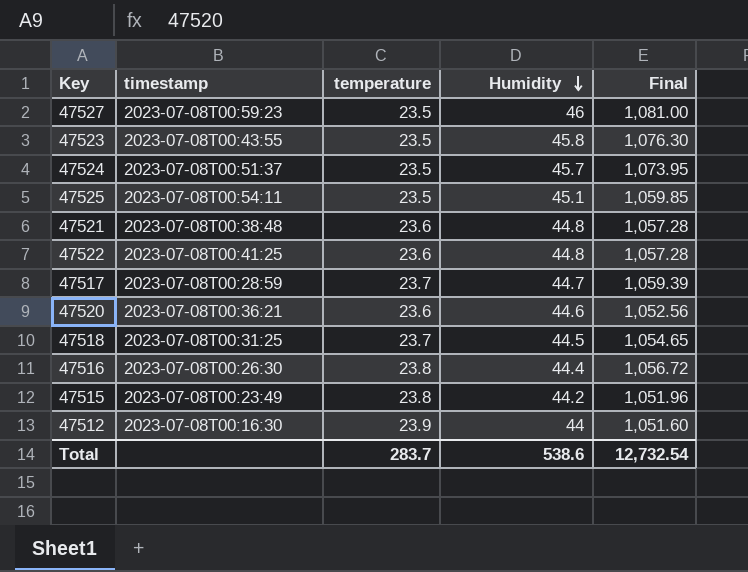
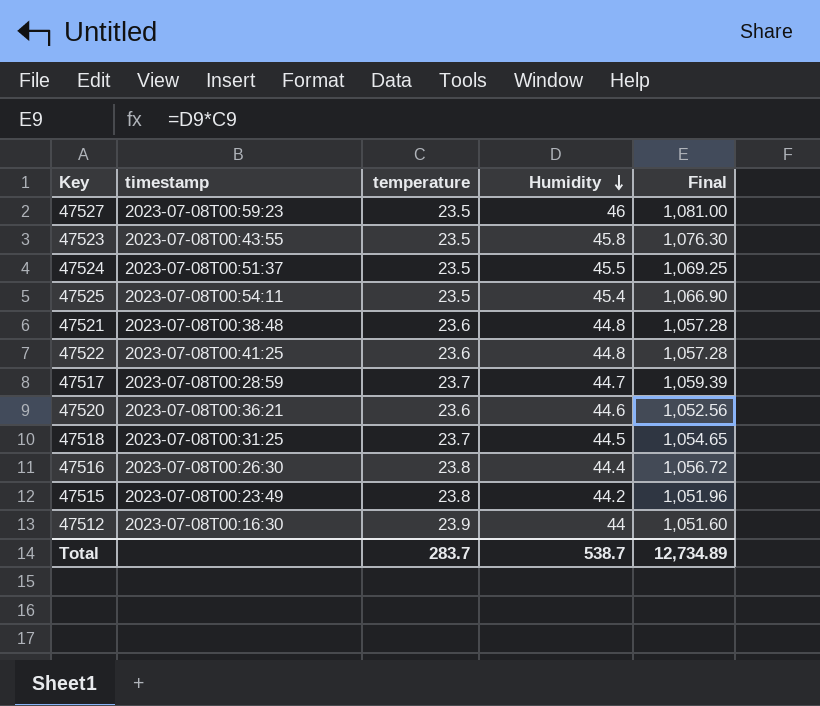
47524 | Humidity: 45.7 -> 45.5
47524 | Final: 1,073.95 -> 1,069.25
47525 | Humidity: 45.1 -> 45.4
47525 | Final: 1,059.85 -> 1,066.90
Total | Humidity: 538.6 -> 538.7
Total | Final: 12,732.54 -> 12,734.89

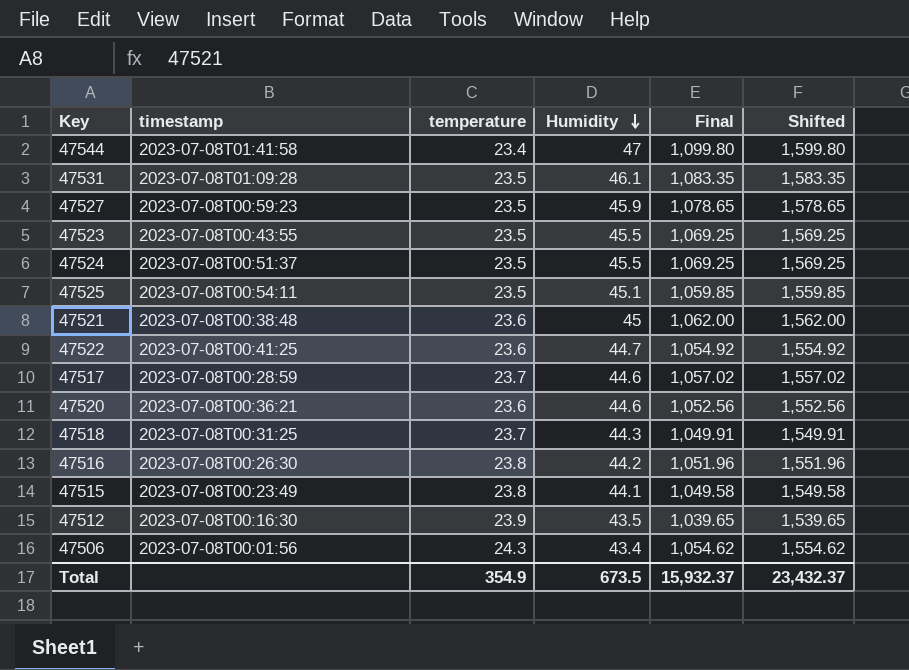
column Shifted | formula: none -> [Final] + 500
row 47544: none -> 2023-07-08T01:41:58 | 23.4 | 47 | 1,099.80 | 1,599.80
row 47531: none -> 2023-07-08T01:09:28 | 23.5 | 46.1 | 1,083.35 | 1,583.35
47527 | Humidity: 46 -> 45.9
47527 | Final: 1,081.00 -> 1,078.65
47523 | Humidity: 45.8 -> 45.5
47523 | Final: 1,076.30 -> 1,069.25
47525 | Humidity: 45.4 -> 45.1
47525 | Final: 1,066.90 -> 1,059.85
47521 | Humidity: 44.8 -> 45
47521 | Final: 1,057.28 -> 1,062.00
47522 | Humidity: 44.8 -> 44.7
47522 | Final: 1,057.28 -> 1,054.92
47517 | Humidity: 44.7 -> 44.6
47517 | Final: 1,059.39 -> 1,057.02
47518 | Humidity: 44.5 -> 44.3
47518 | Final: 1,054.65 -> 1,049.91
47516 | Humidity: 44.4 -> 44.2
47516 | Final: 1,056.72 -> 1,051.96
47515 | Humidity: 44.2 -> 44.1
47515 | Final: 1,051.96 -> 1,049.58
47512 | Humidity: 44 -> 43.5
47512 | Final: 1,051.60 -> 1,039.65
row 47506: none -> 2023-07-08T00:01:56 | 24.3 | 43.4 | 1,054.62 | 1,554.62
Total | temperature: 283.7 -> 354.9
Total | Humidity: 538.7 -> 673.5
Total | Final: 12,734.89 -> 15,932.37

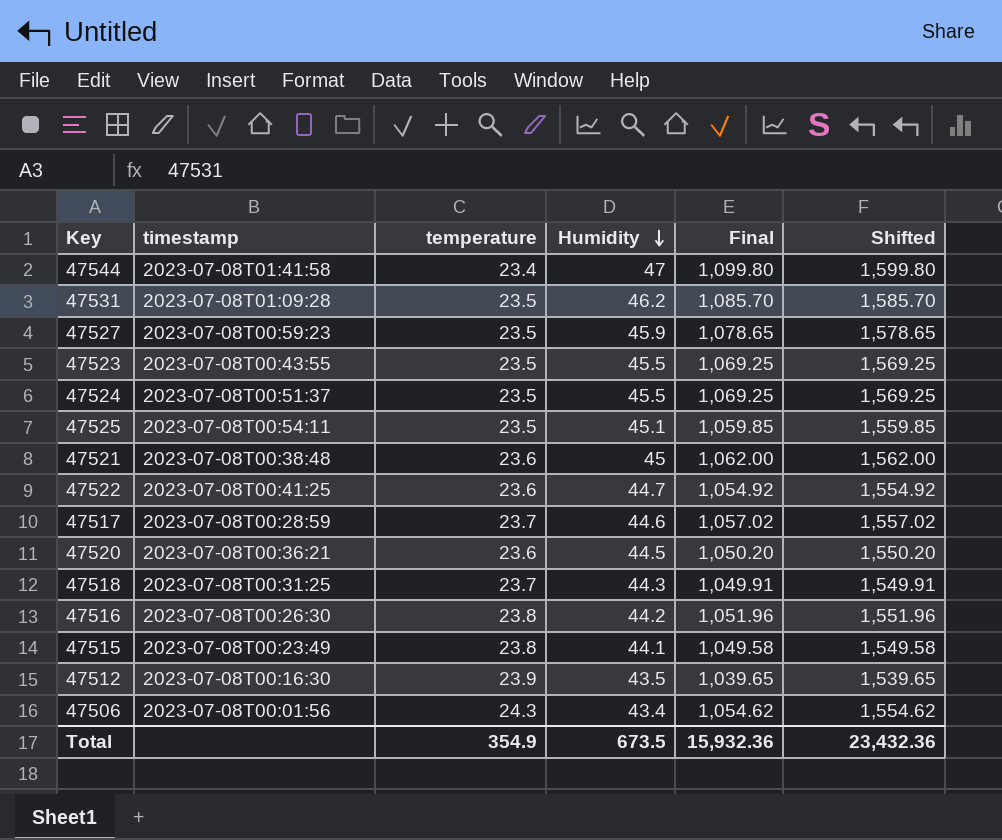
47531 | Humidity: 46.1 -> 46.2
47531 | Final: 1,083.35 -> 1,085.70
47531 | Shifted: 1,583.35 -> 1,585.70
47520 | Humidity: 44.6 -> 44.5
47520 | Final: 1,052.56 -> 1,050.20
47520 | Shifted: 1,552.56 -> 1,550.20
Total | Final: 15,932.37 -> 15,932.36
Total | Shifted: 23,432.37 -> 23,432.36

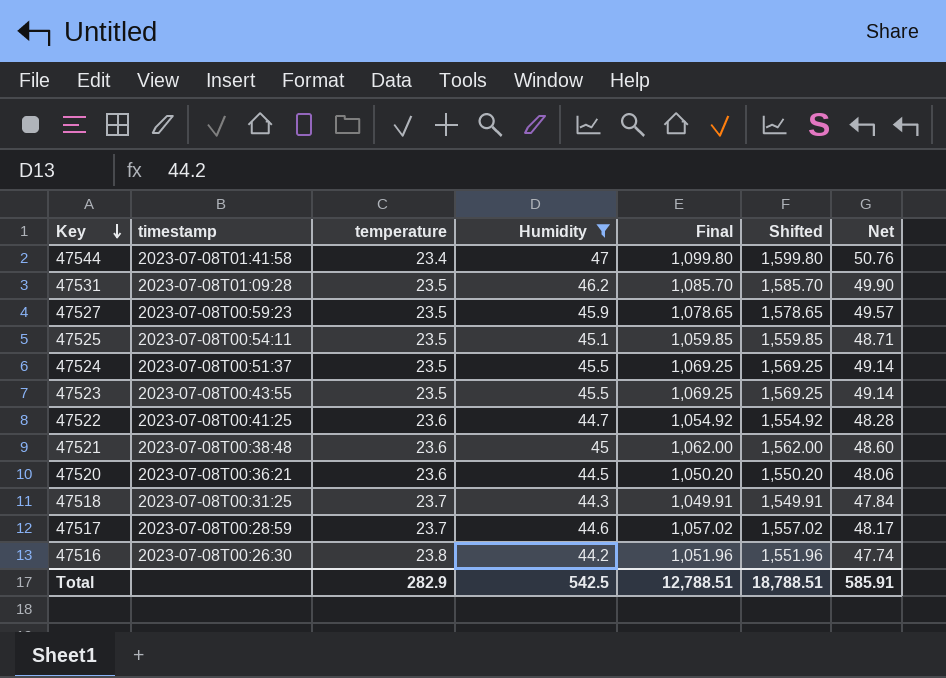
filter: none -> Humidity >= 44.2
row order: Humidity descending -> Key descending
column Net | formula: none -> [Humidity] * 1.08
Total | temperature: 354.9 -> 282.9
Total | Humidity: 673.5 -> 542.5
Total | Final: 15,932.36 -> 12,788.51
Total | Shifted: 23,432.36 -> 18,788.51

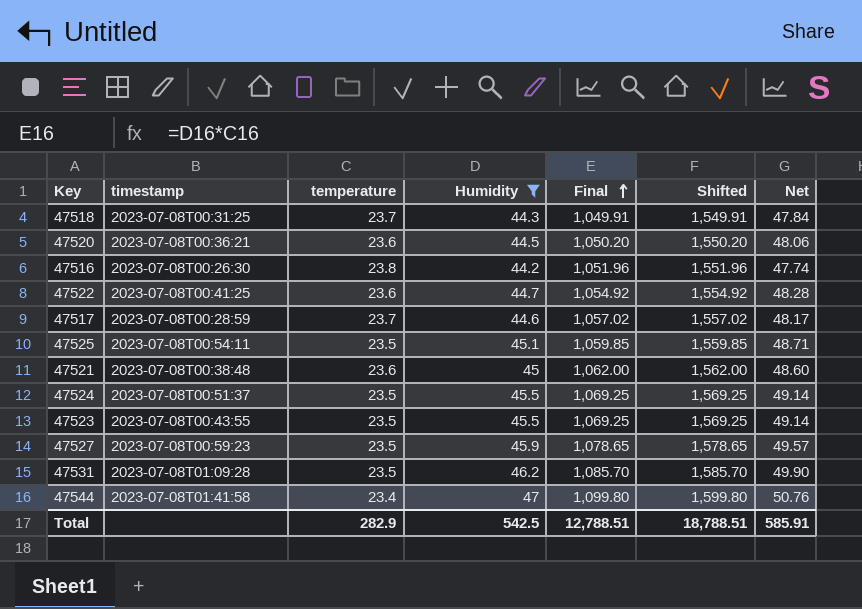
row order: Key descending -> Final ascending

